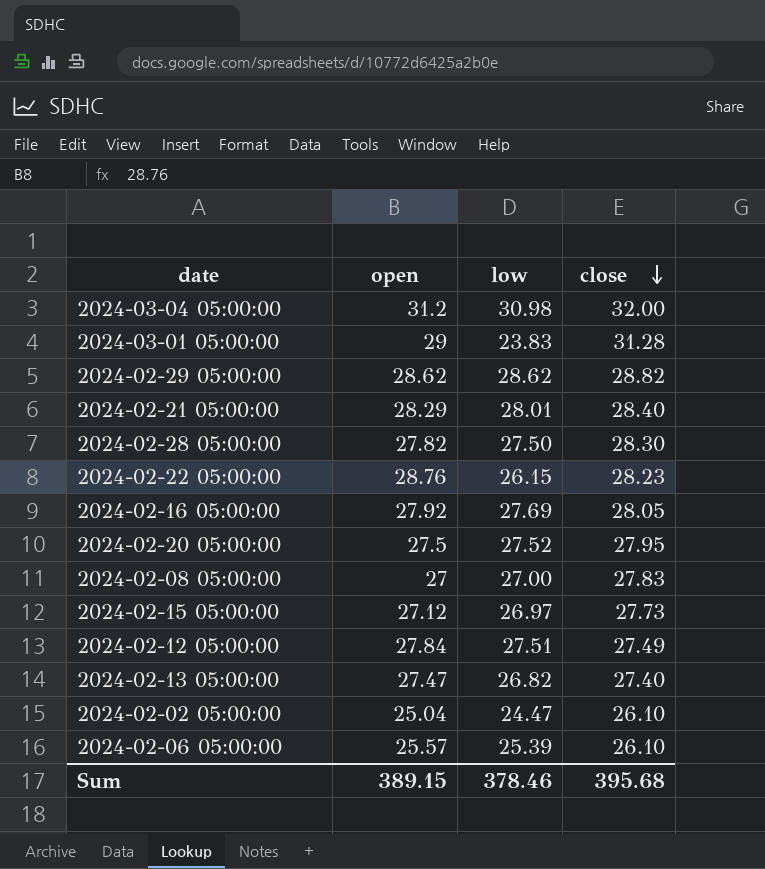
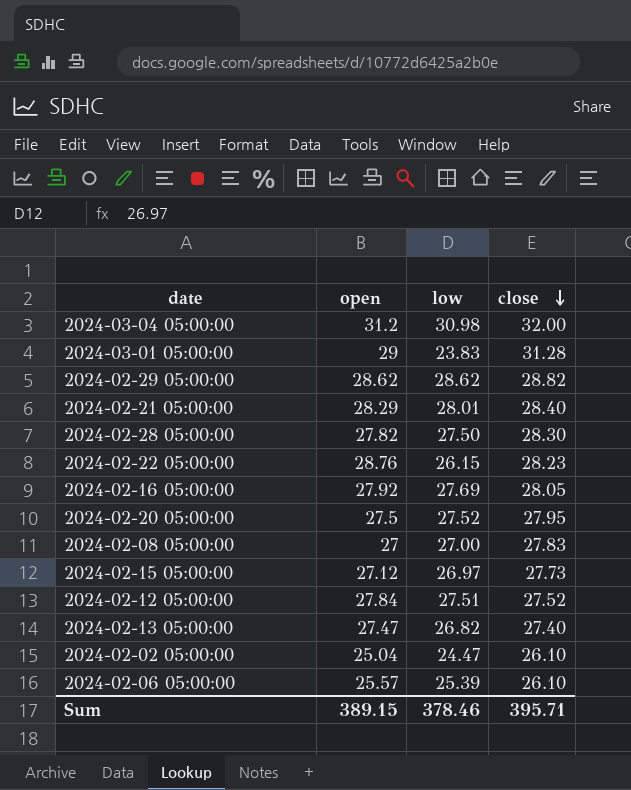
2024-02-12 05:00:00 | close: 27.49 -> 27.52
Sum | close: 395.68 -> 395.71

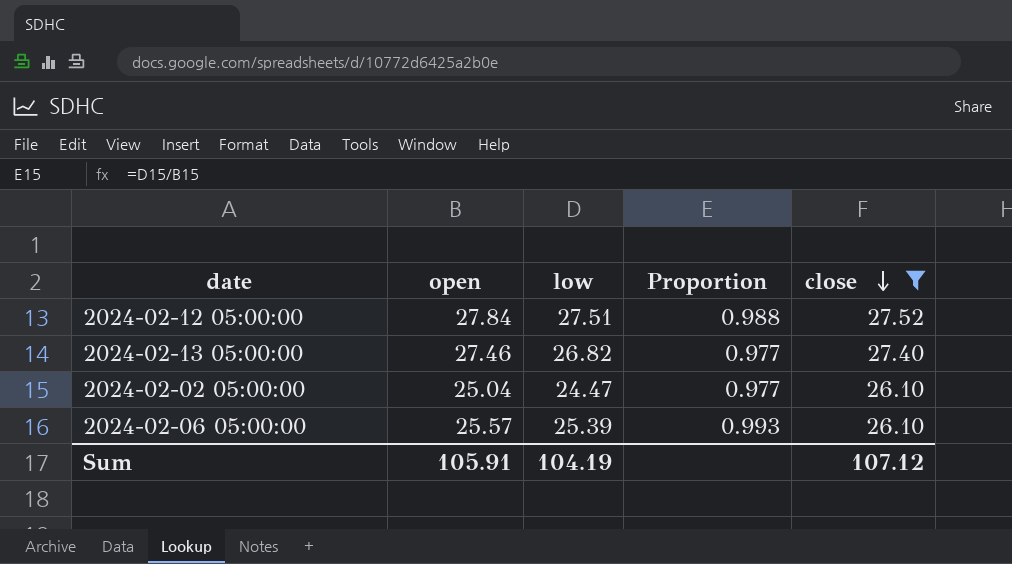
filter: none -> close <= 27.52
column Proportion | formula: none -> [low] / [open]
2024-02-13 05:00:00 | open: 27.47 -> 27.46
Sum | open: 389.15 -> 105.91
Sum | low: 378.46 -> 104.19
Sum | close: 395.71 -> 107.12

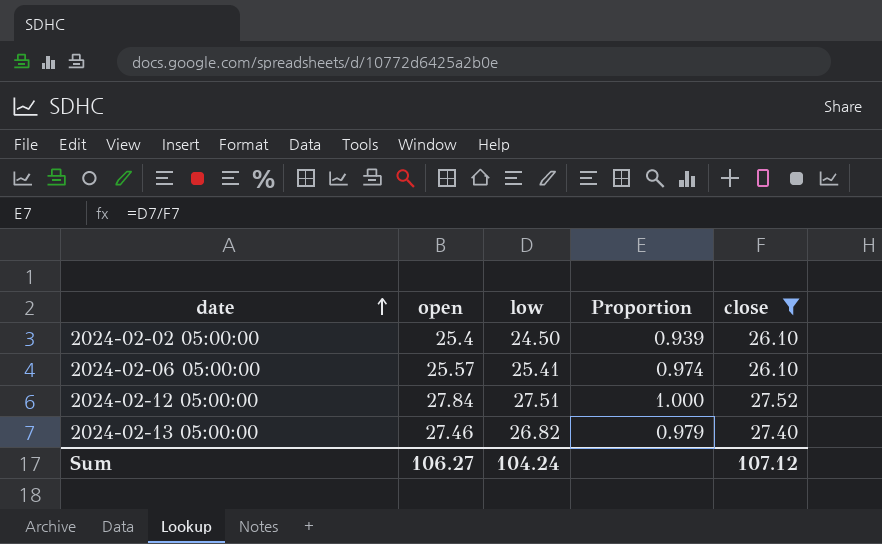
row order: close descending -> date ascending
column Proportion | formula: [low] / [open] -> [low] / [close]
2024-02-02 05:00:00 | open: 25.04 -> 25.4
2024-02-02 05:00:00 | low: 24.47 -> 24.50
2024-02-06 05:00:00 | low: 25.39 -> 25.41
Sum | open: 105.91 -> 106.27
Sum | low: 104.19 -> 104.24

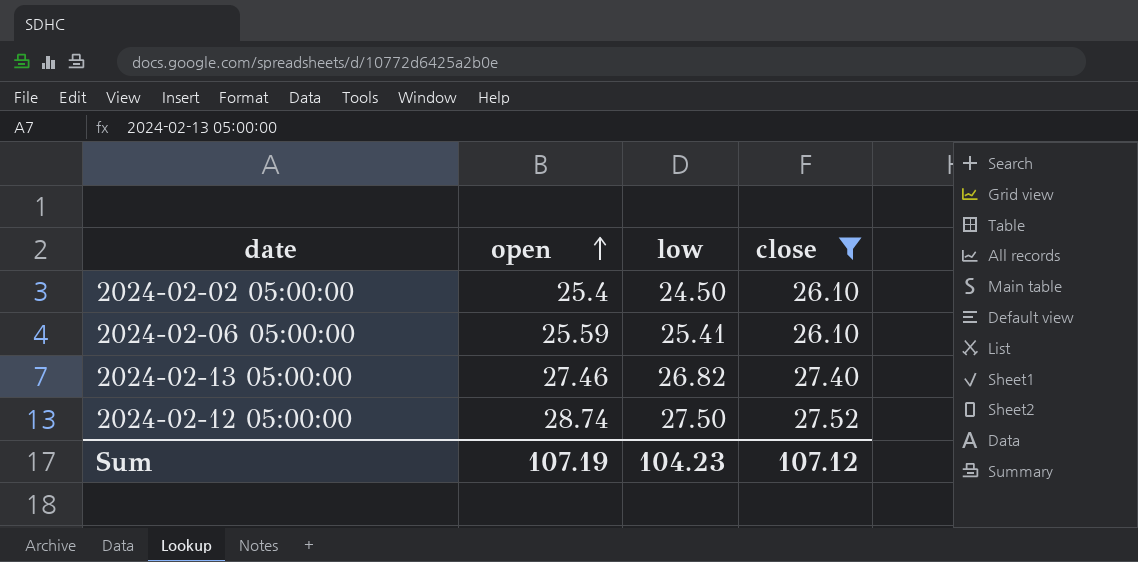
row order: date ascending -> open ascending
column Proportion | formula: [low] / [close] -> none
2024-02-06 05:00:00 | open: 25.57 -> 25.59
2024-02-12 05:00:00 | open: 27.84 -> 28.74
2024-02-12 05:00:00 | low: 27.51 -> 27.50
Sum | open: 106.27 -> 107.19
Sum | low: 104.24 -> 104.23

